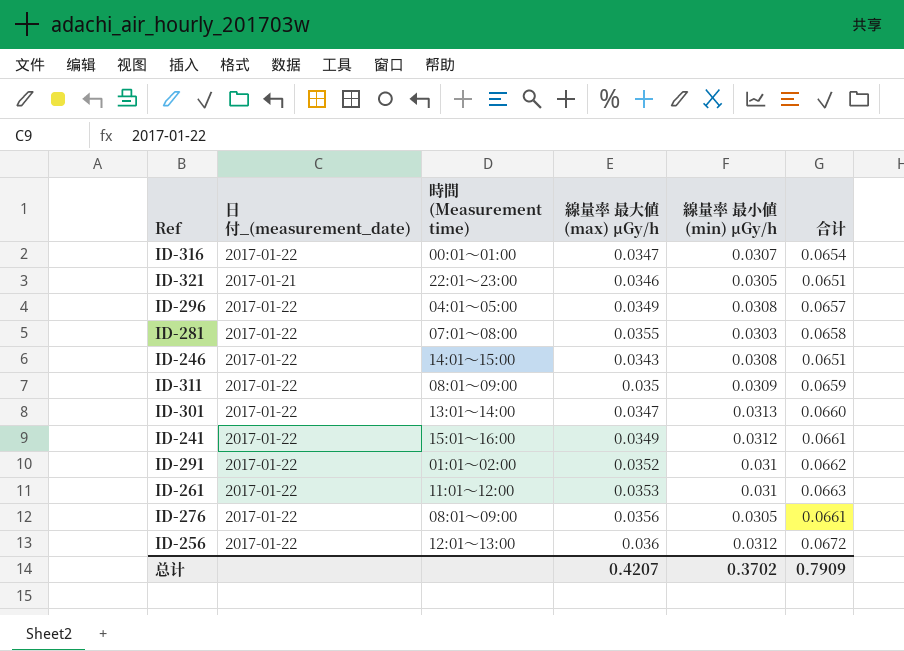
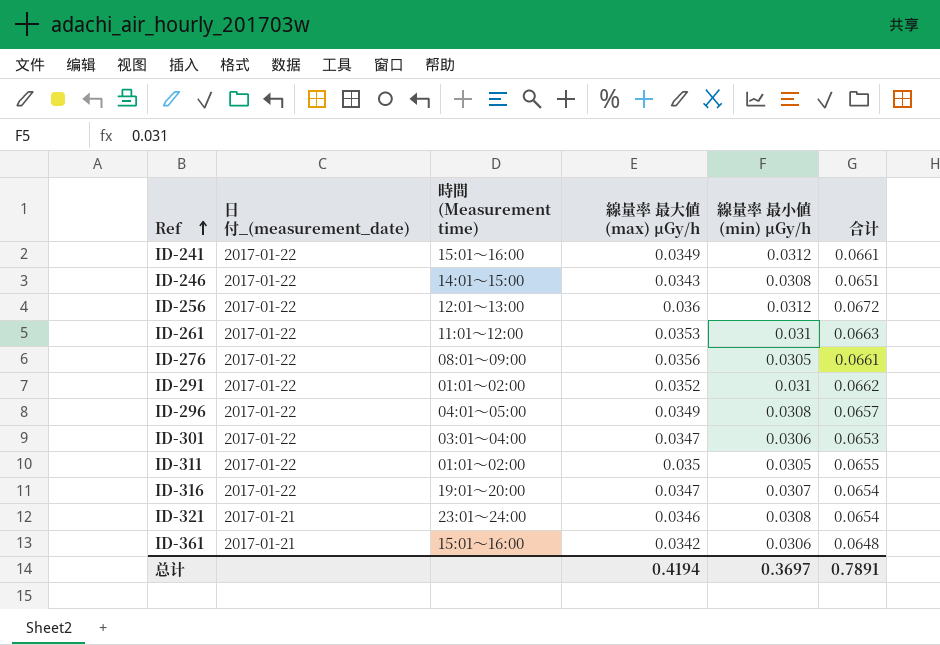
row order: none -> Ref ascending
row ID-281: 2017-01-22 | 07:01～08:00 | 0.0355 | 0.0303 | 0.0658 -> none
ID-301 | 時間 (Measurement time): 13:01～14:00 -> 03:01～04:00
ID-301 | 線量率 最小値 (min) μGy/h: 0.0313 -> 0.0306
ID-301 | 合计: 0.0660 -> 0.0653
ID-311 | 時間 (Measurement time): 08:01～09:00 -> 01:01～02:00
ID-311 | 線量率 最小値 (min) μGy/h: 0.0309 -> 0.0305
ID-311 | 合计: 0.0659 -> 0.0655
ID-316 | 時間 (Measurement time): 00:01～01:00 -> 19:01～20:00
ID-321 | 時間 (Measurement time): 22:01～23:00 -> 23:01～24:00
ID-321 | 線量率 最小値 (min) μGy/h: 0.0305 -> 0.0308
ID-321 | 合计: 0.0651 -> 0.0654
row ID-361: none -> 2017-01-21 | 15:01～16:00 | 0.0342 | 0.0306 | 0.0648
总计 | 線量率 最大値 (max) μGy/h: 0.4207 -> 0.4194
总计 | 線量率 最小値 (min) μGy/h: 0.3702 -> 0.3697
总计 | 合计: 0.7909 -> 0.7891

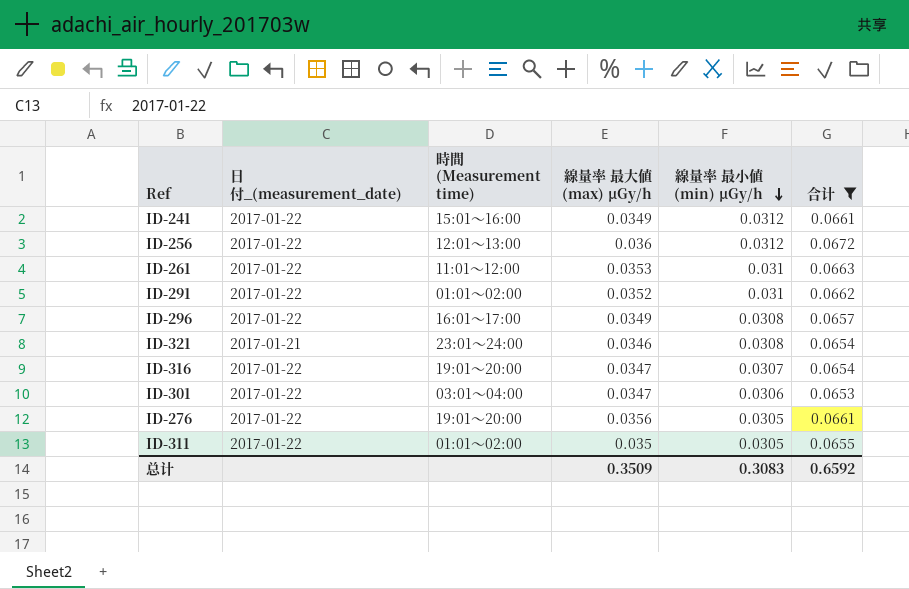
filter: none -> 合计 >= 0.0653
row order: Ref ascending -> 線量率 最小値 (min) μGy/h descending
ID-296 | 時間 (Measurement time): 04:01～05:00 -> 16:01～17:00
ID-276 | 時間 (Measurement time): 08:01～09:00 -> 19:01～20:00
总计 | 線量率 最大値 (max) μGy/h: 0.4194 -> 0.3509
总计 | 線量率 最小値 (min) μGy/h: 0.3697 -> 0.3083
总计 | 合计: 0.7891 -> 0.6592

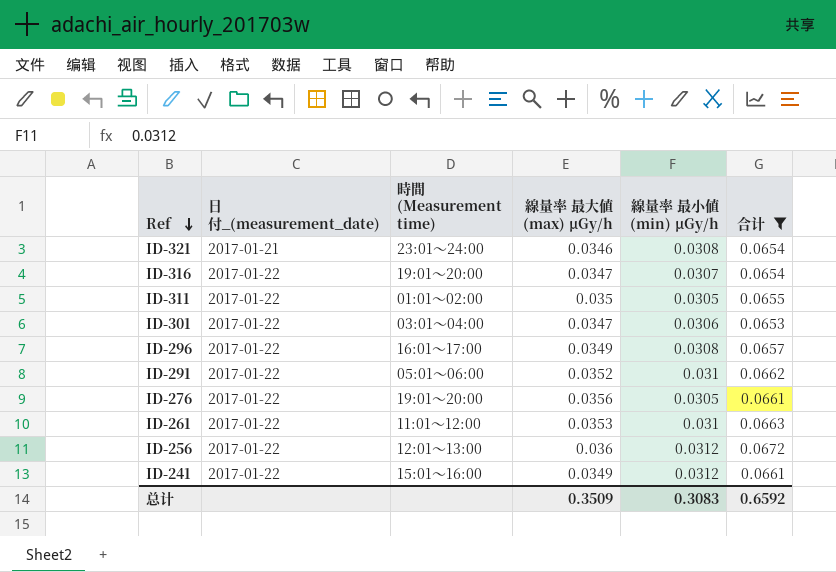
row order: 線量率 最小値 (min) μGy/h descending -> Ref descending
ID-291 | 時間 (Measurement time): 01:01～02:00 -> 05:01～06:00

